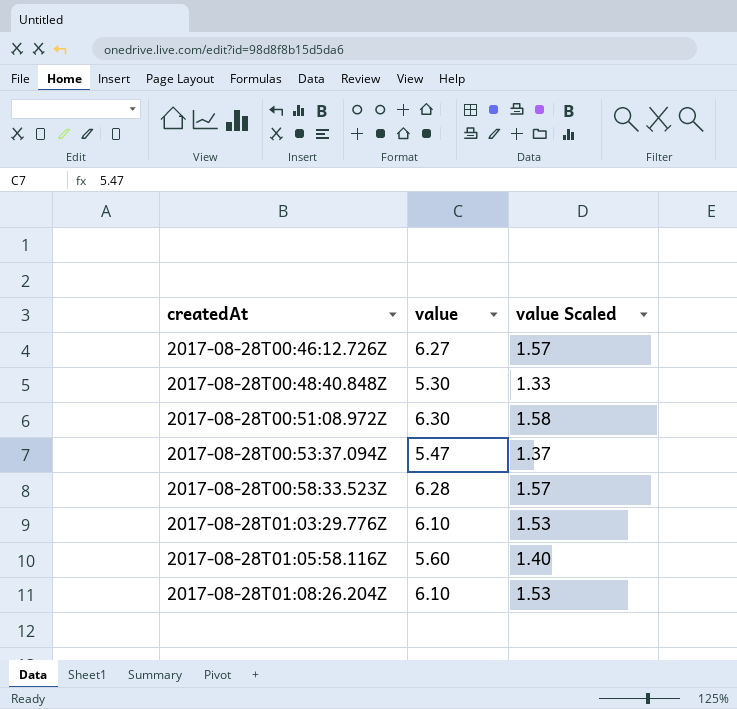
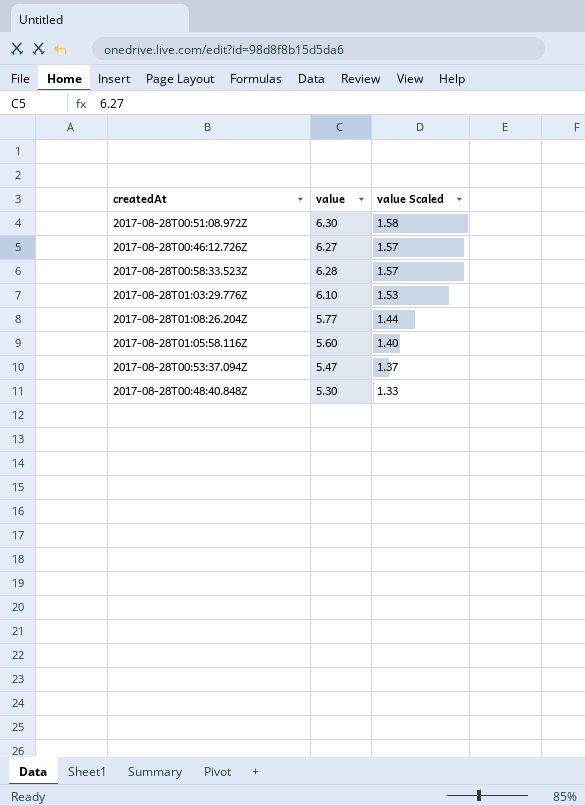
row order: createdAt ascending -> value Scaled descending
2017-08-28T01:08:26.204Z | value: 6.10 -> 5.77
2017-08-28T01:08:26.204Z | value Scaled: 1.53 -> 1.44

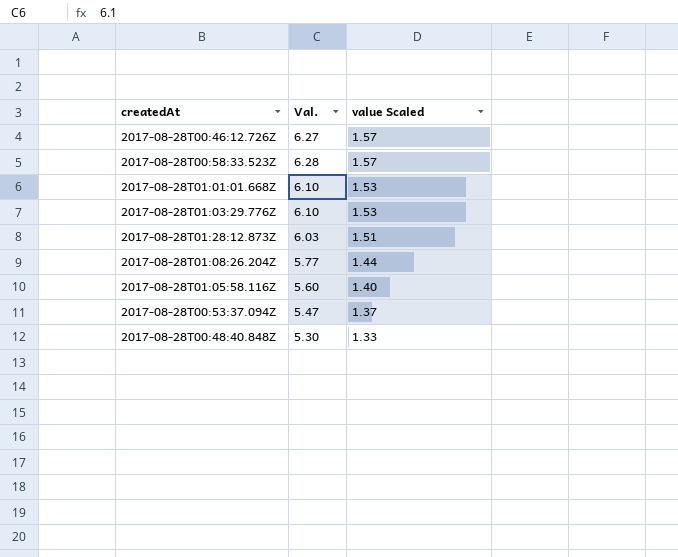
column name: value -> Val.
row 2017-08-28T00:51:08.972Z: 6.30 | 1.58 -> none
row 2017-08-28T01:01:01.668Z: none -> 6.10 | 1.53
row 2017-08-28T01:28:12.873Z: none -> 6.03 | 1.51

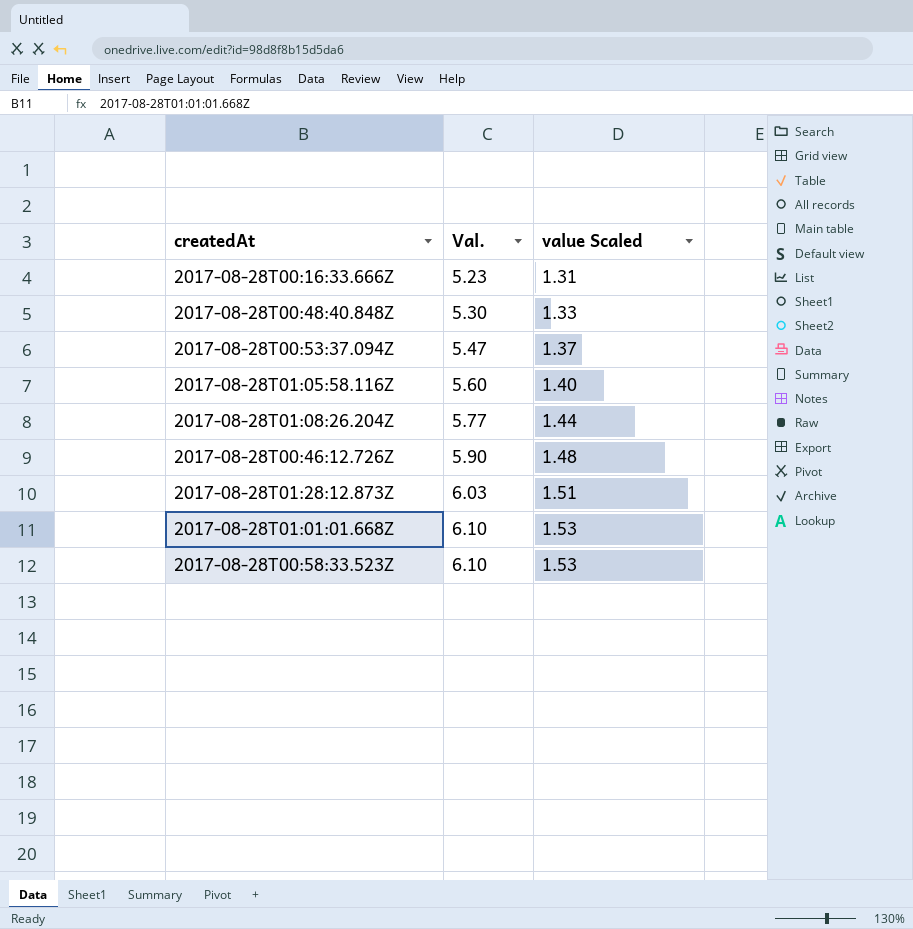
row order: value Scaled descending -> Val. ascending
row 2017-08-28T01:03:29.776Z: 6.10 | 1.53 -> none
row 2017-08-28T00:16:33.666Z: none -> 5.23 | 1.31
2017-08-28T00:46:12.726Z | Val.: 6.27 -> 5.90
2017-08-28T00:46:12.726Z | value Scaled: 1.57 -> 1.48
2017-08-28T00:58:33.523Z | Val.: 6.28 -> 6.10
2017-08-28T00:58:33.523Z | value Scaled: 1.57 -> 1.53

